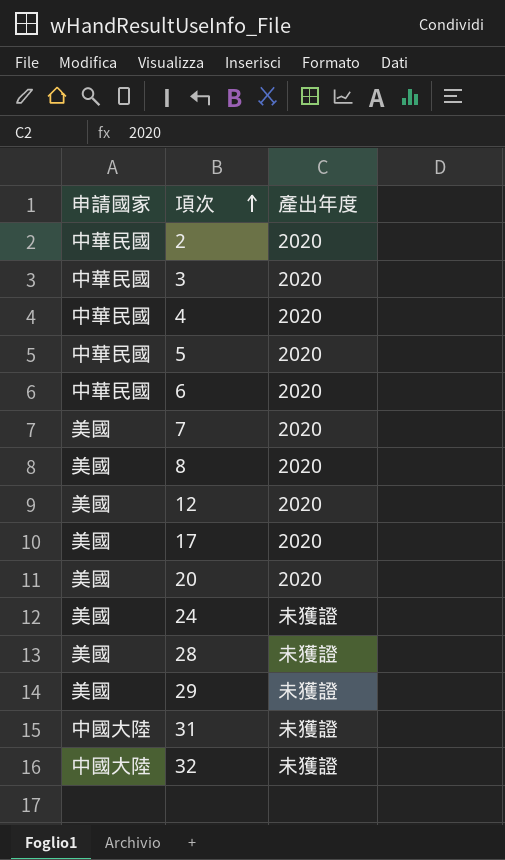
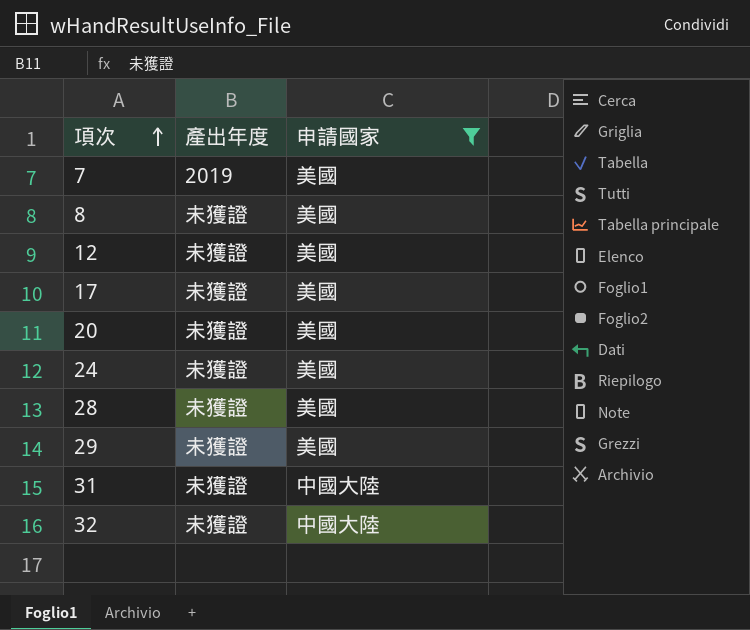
filter: none -> 申請國家 != 中華民國
column 申請國家 | position: 1 -> 3
7 | 產出年度: 2020 -> 2019
8 | 產出年度: 2020 -> 未獲證
12 | 產出年度: 2020 -> 未獲證
17 | 產出年度: 2020 -> 未獲證
20 | 產出年度: 2020 -> 未獲證

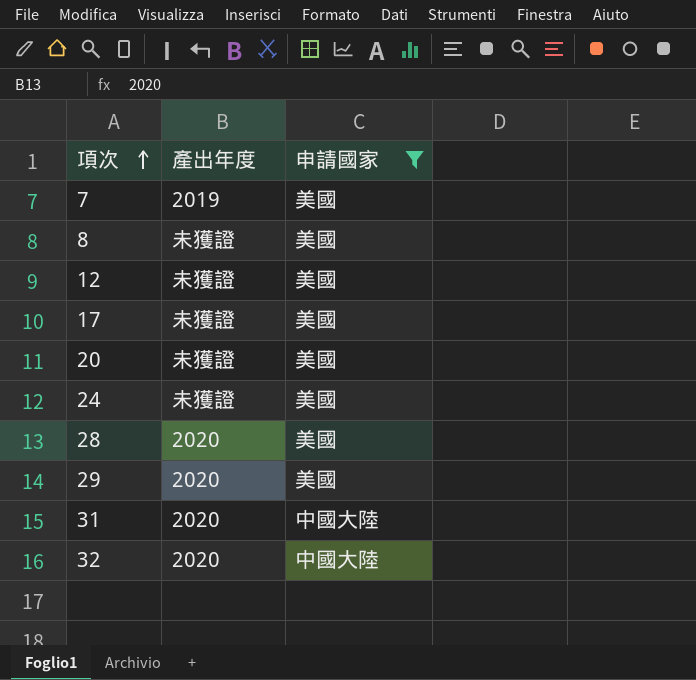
28 | 產出年度: 未獲證 -> 2020
29 | 產出年度: 未獲證 -> 2020
31 | 產出年度: 未獲證 -> 2020
32 | 產出年度: 未獲證 -> 2020

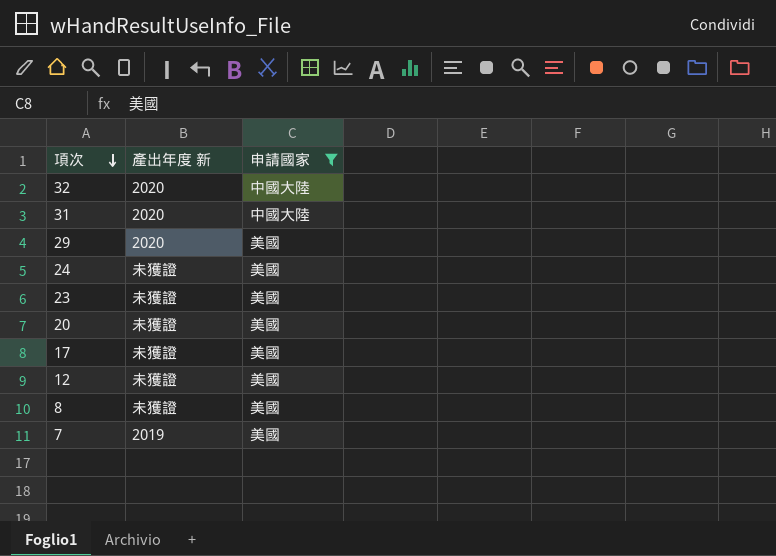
row order: 項次 ascending -> 項次 descending
column name: 產出年度 -> 產出年度 新
row 28: 2020 | 美國 -> none
row 23: none -> 未獲證 | 美國

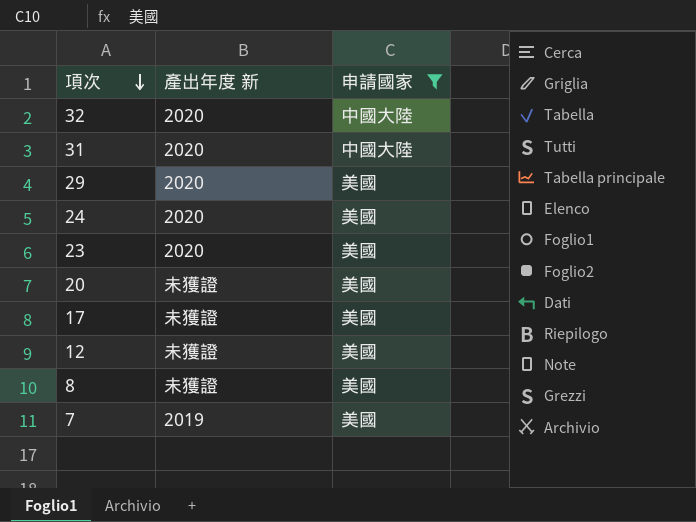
24 | 產出年度 新: 未獲證 -> 2020
23 | 產出年度 新: 未獲證 -> 2020

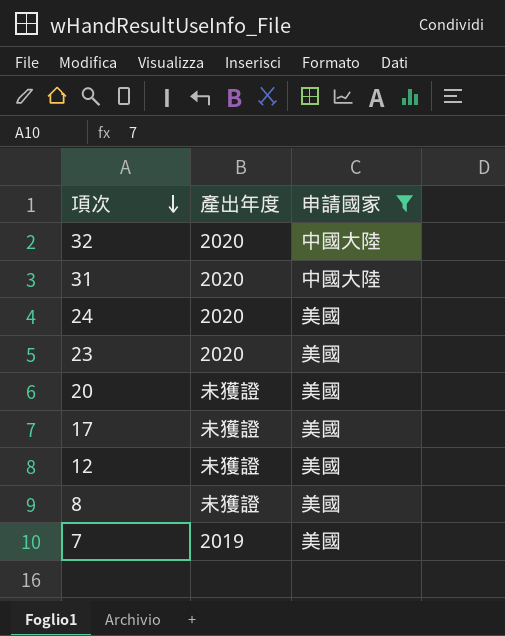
column name: 產出年度 新 -> 產出年度
row 29: 2020 | 美國 -> none

